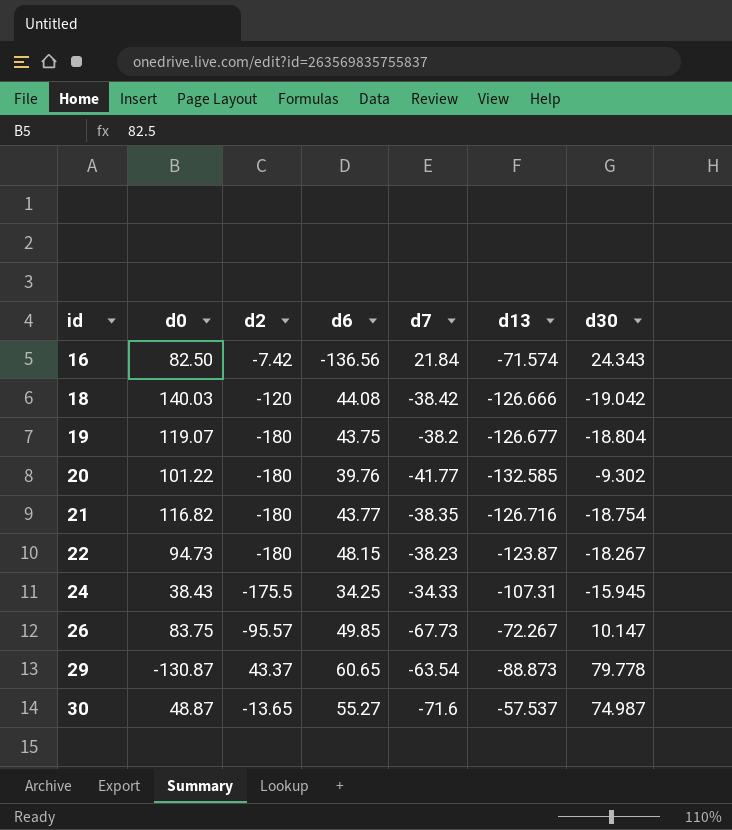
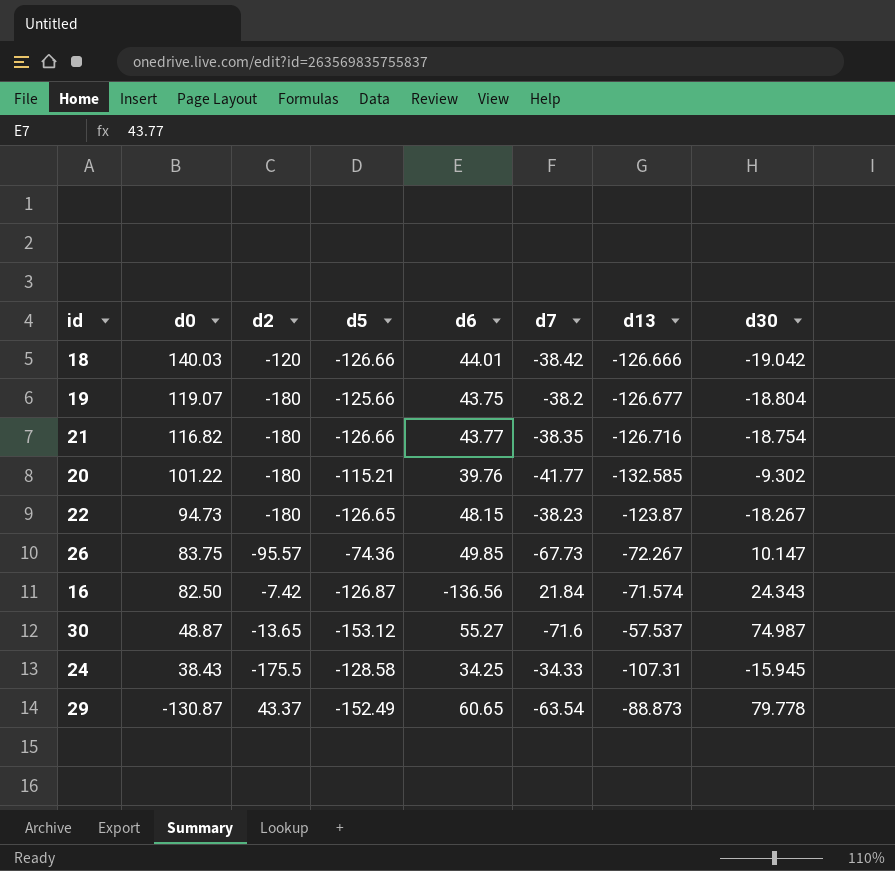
row order: id ascending -> d0 descending
column d5 | position: none -> 4
18 | d6: 44.08 -> 44.01

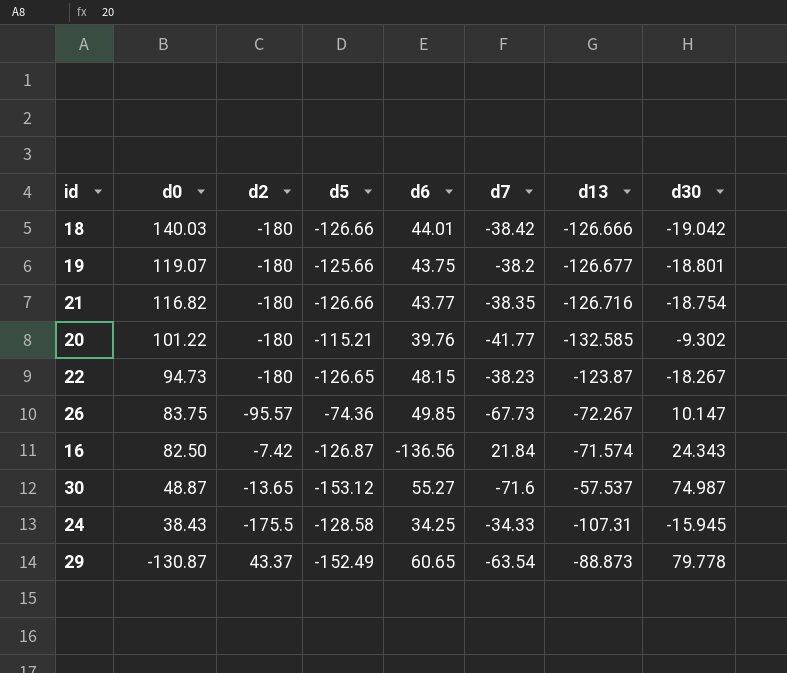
18 | d2: -120 -> -180
19 | d30: -18.804 -> -18.801

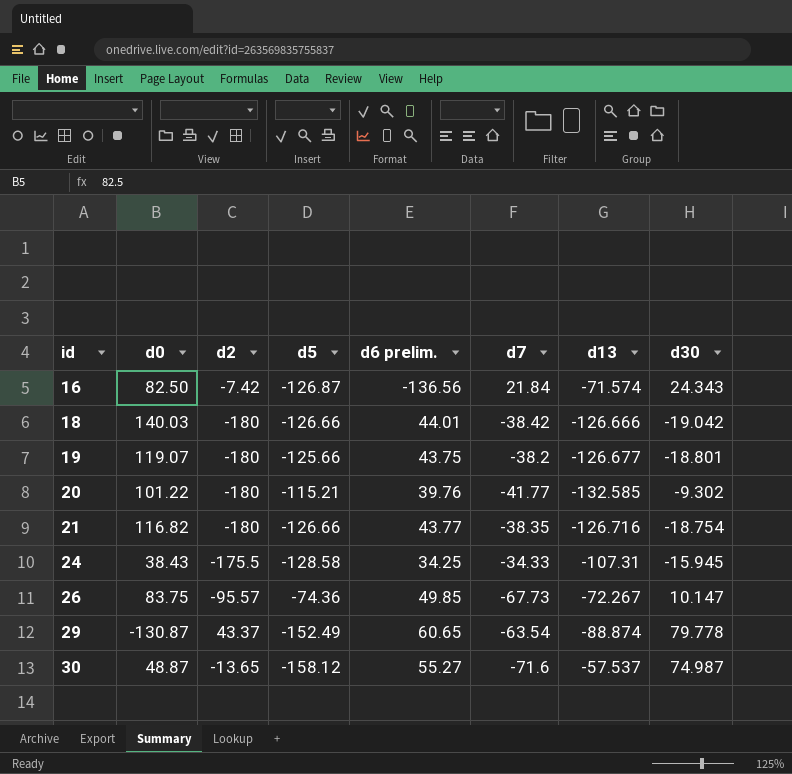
row order: d0 descending -> id ascending
column name: d6 -> d6 prelim.
row 22: 94.73 | -180 | -126.65 | 48.15 | -38.23 | -123.87 | -18.267 -> none
29 | d13: -88.873 -> -88.874
30 | d5: -153.12 -> -158.12

